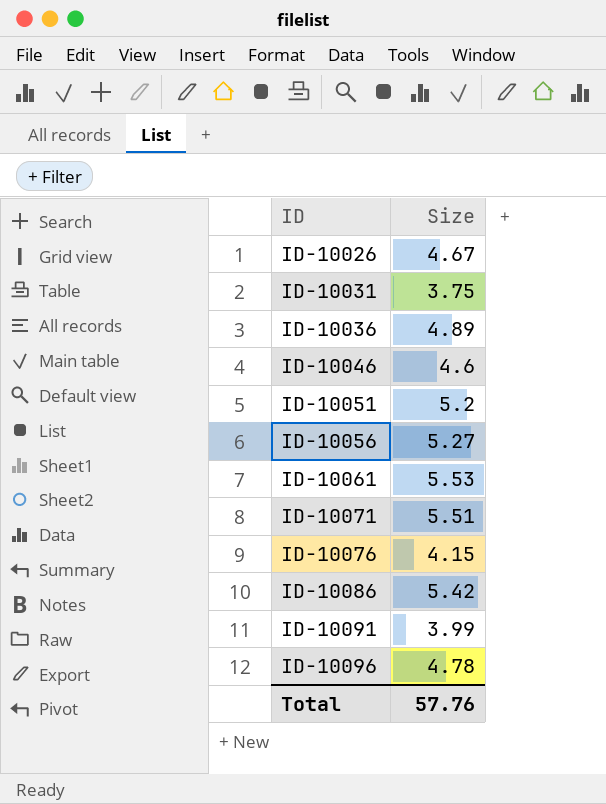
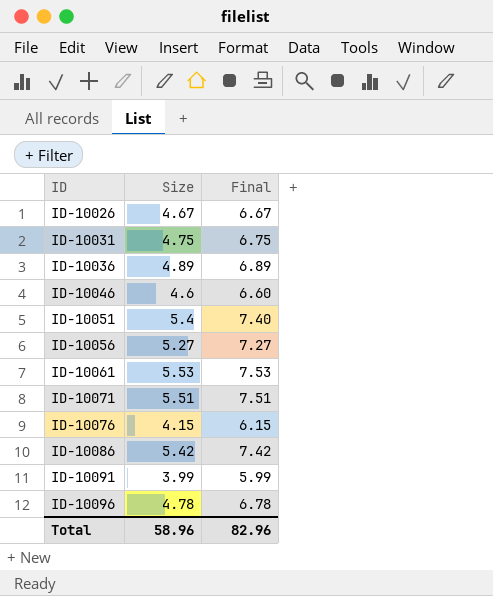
column Final | formula: none -> [Size] + 2
ID-10031 | Size: 3.75 -> 4.75
ID-10051 | Size: 5.2 -> 5.4
Total | Size: 57.76 -> 58.96

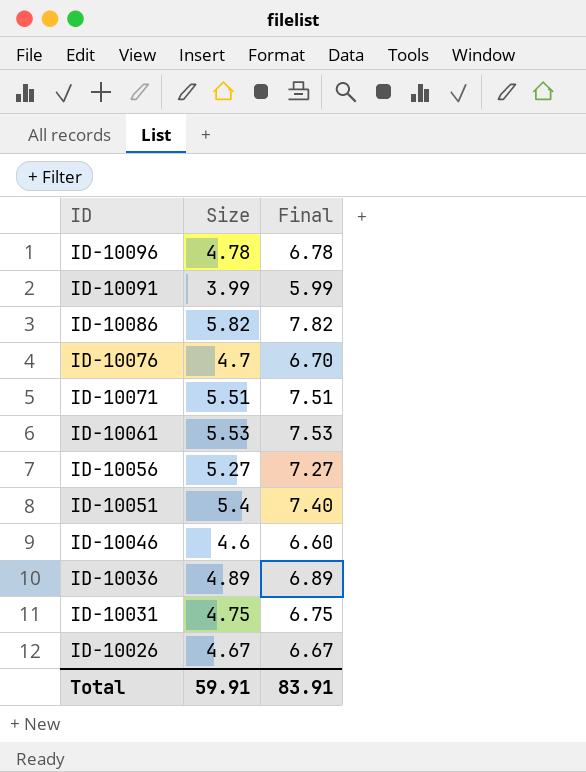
row order: ID ascending -> ID descending
ID-10086 | Size: 5.42 -> 5.82
ID-10086 | Final: 7.42 -> 7.82
ID-10076 | Size: 4.15 -> 4.7
ID-10076 | Final: 6.15 -> 6.70
Total | Size: 58.96 -> 59.91
Total | Final: 82.96 -> 83.91

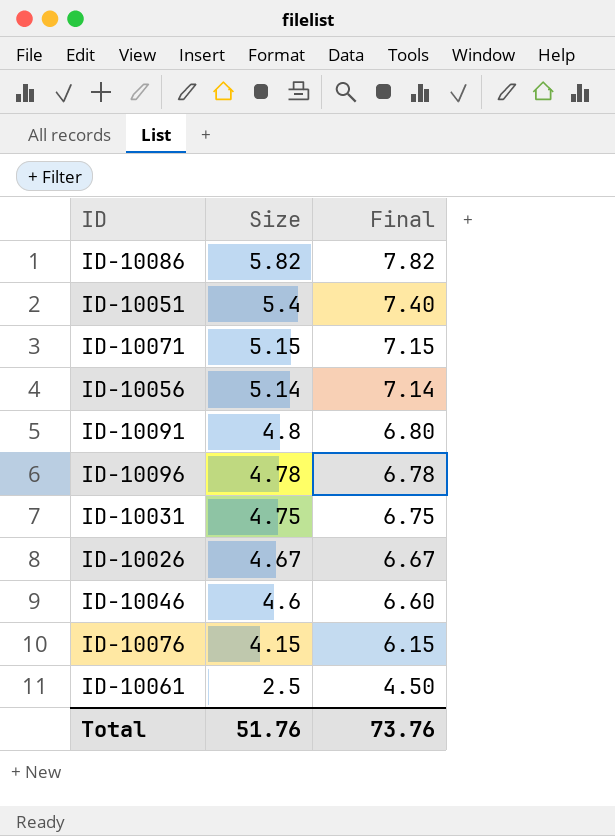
row order: ID descending -> Size descending
row ID-10036: 4.89 | 6.89 -> none
ID-10071 | Size: 5.51 -> 5.15
ID-10071 | Final: 7.51 -> 7.15
ID-10056 | Size: 5.27 -> 5.14
ID-10056 | Final: 7.27 -> 7.14
ID-10091 | Size: 3.99 -> 4.8
ID-10091 | Final: 5.99 -> 6.80
ID-10076 | Size: 4.7 -> 4.15
ID-10076 | Final: 6.70 -> 6.15
ID-10061 | Size: 5.53 -> 2.5
ID-10061 | Final: 7.53 -> 4.50
Total | Size: 59.91 -> 51.76
Total | Final: 83.91 -> 73.76

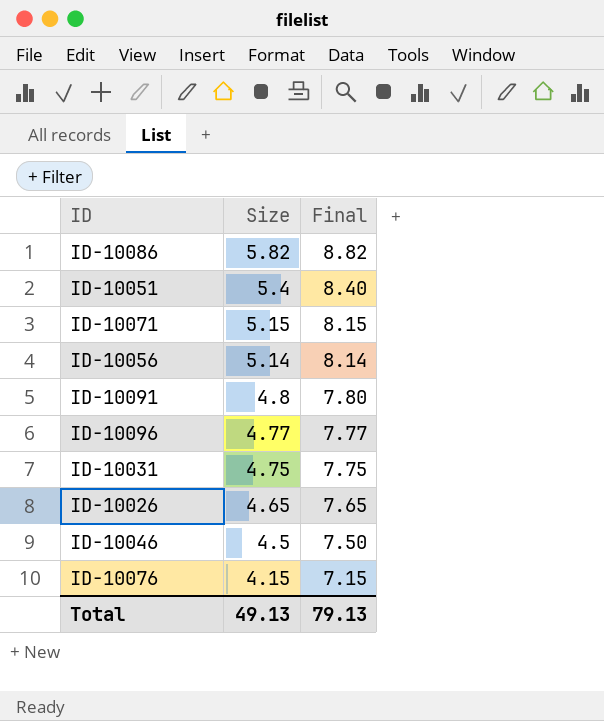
column Final | formula: [Size] + 2 -> [Size] + 3
row ID-10061: 2.5 | 4.50 -> none
ID-10096 | Size: 4.78 -> 4.77
ID-10026 | Size: 4.67 -> 4.65
ID-10046 | Size: 4.6 -> 4.5
Total | Size: 51.76 -> 49.13
Total | Final: 73.76 -> 79.13

